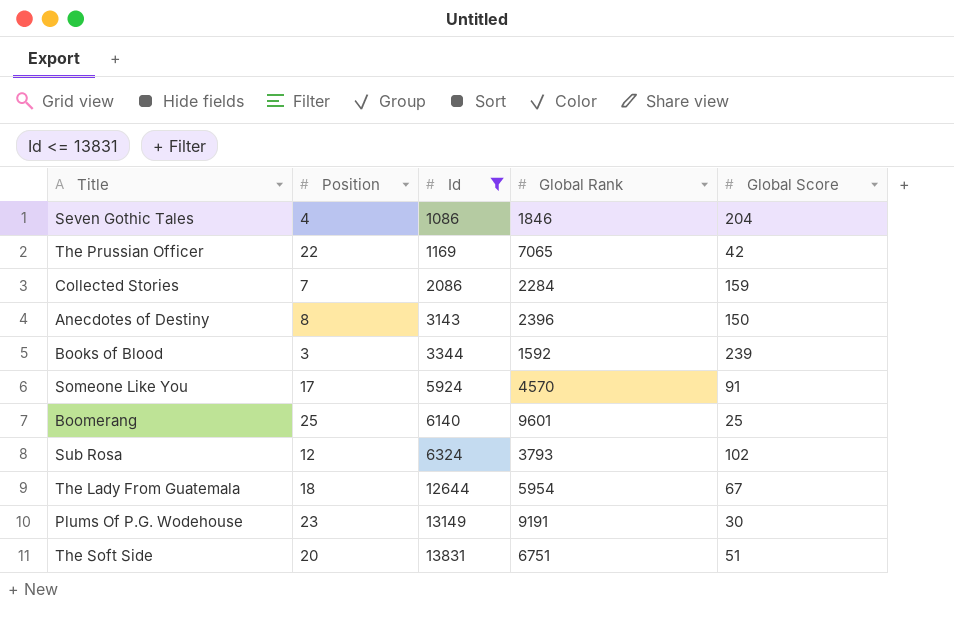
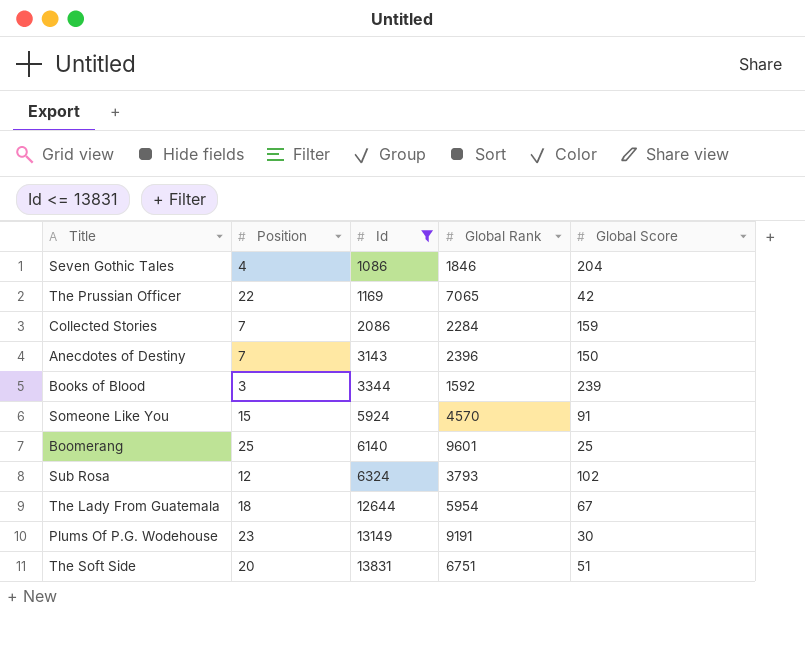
Anecdotes of Destiny | Position: 8 -> 7
Someone Like You | Position: 17 -> 15

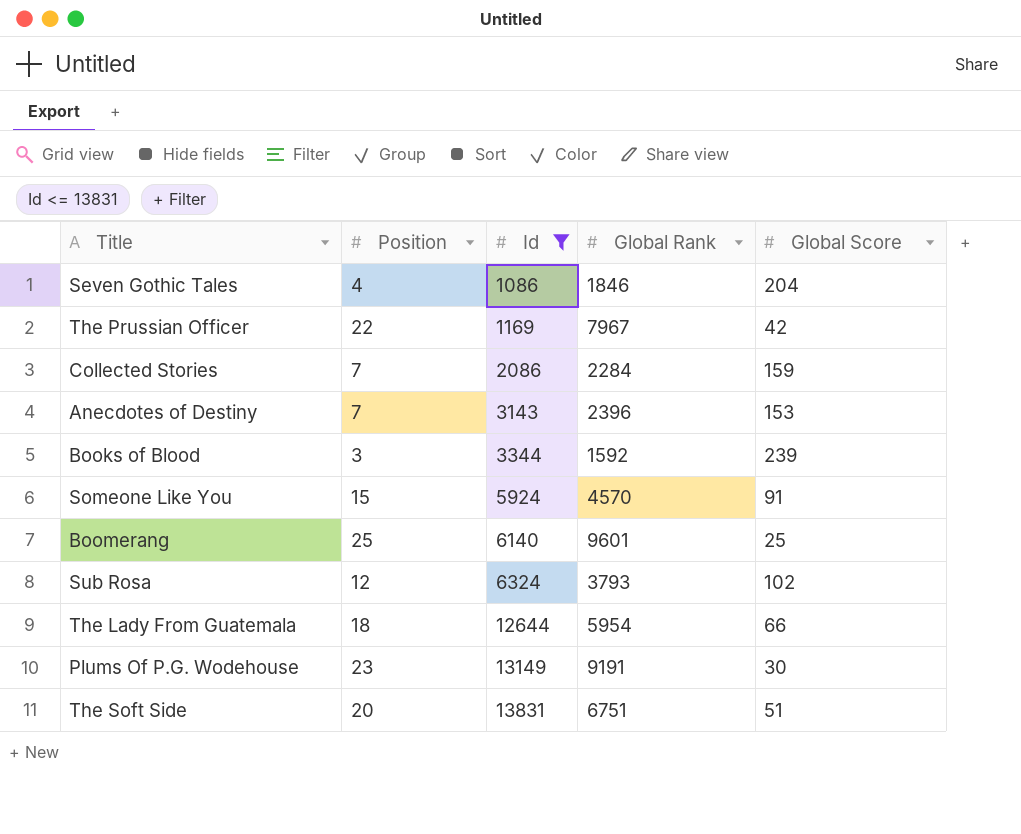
The Prussian Officer | Global Rank: 7065 -> 7967
Anecdotes of Destiny | Global Score: 150 -> 153
The Lady From Guatemala | Global Score: 67 -> 66

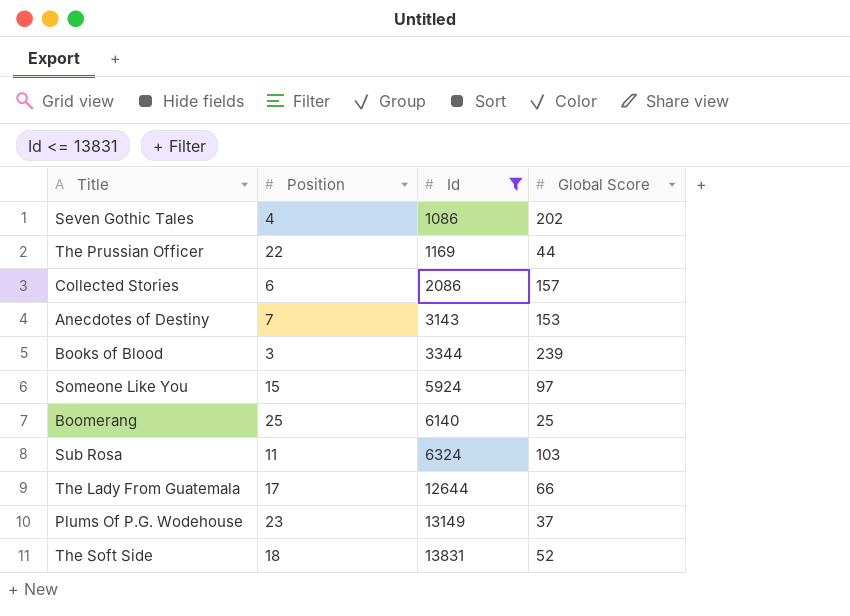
column Global Rank | position: 4 -> none
Seven Gothic Tales | Global Score: 204 -> 202
The Prussian Officer | Global Score: 42 -> 44
Collected Stories | Position: 7 -> 6
Collected Stories | Global Score: 159 -> 157
Someone Like You | Global Score: 91 -> 97
Sub Rosa | Position: 12 -> 11
Sub Rosa | Global Score: 102 -> 103
The Lady From Guatemala | Position: 18 -> 17
Plums Of P.G. Wodehouse | Global Score: 30 -> 37
The Soft Side | Position: 20 -> 18
The Soft Side | Global Score: 51 -> 52

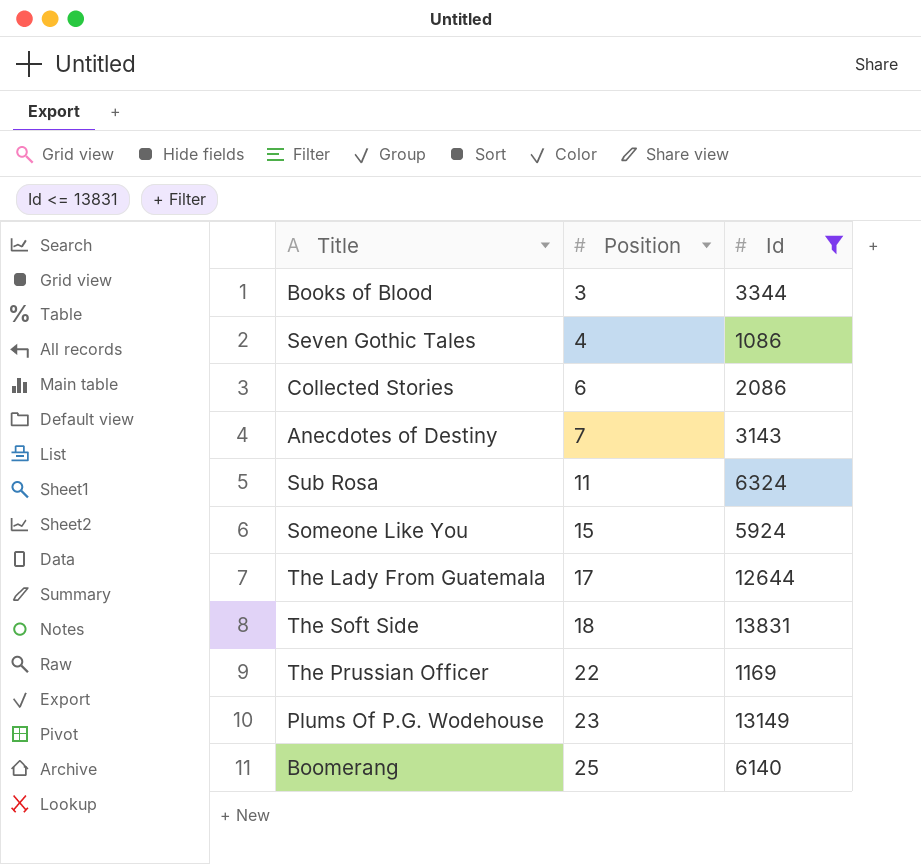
row order: Id ascending -> Position ascending
column Global Score | position: 4 -> none

